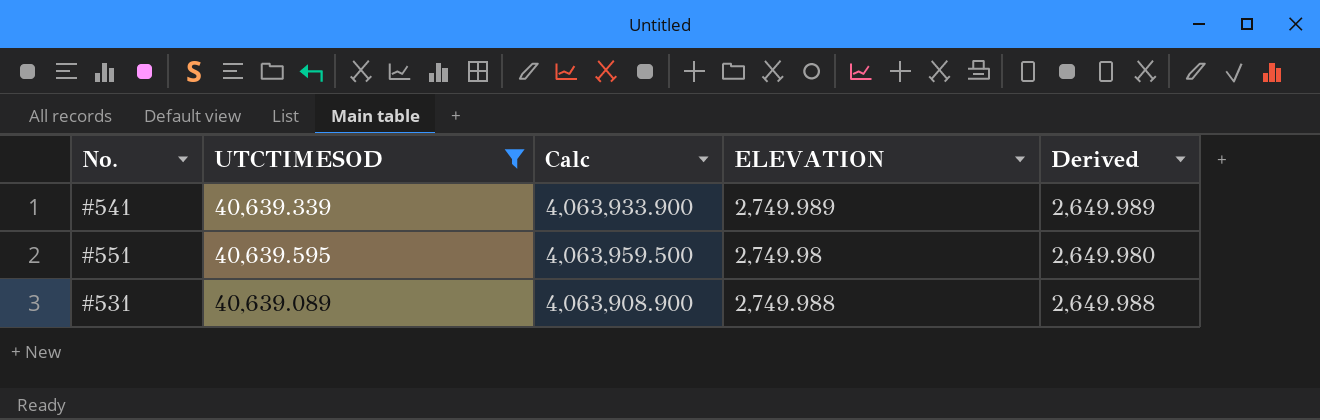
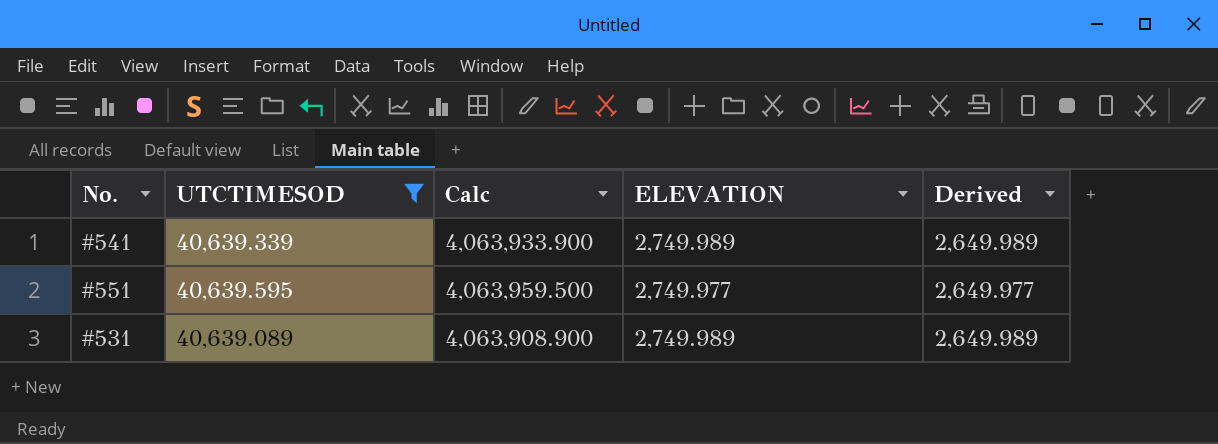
#551 | ELEVATION: 2,749.98 -> 2,749.977
#551 | Derived: 2,649.980 -> 2,649.977
#531 | ELEVATION: 2,749.988 -> 2,749.989
#531 | Derived: 2,649.988 -> 2,649.989

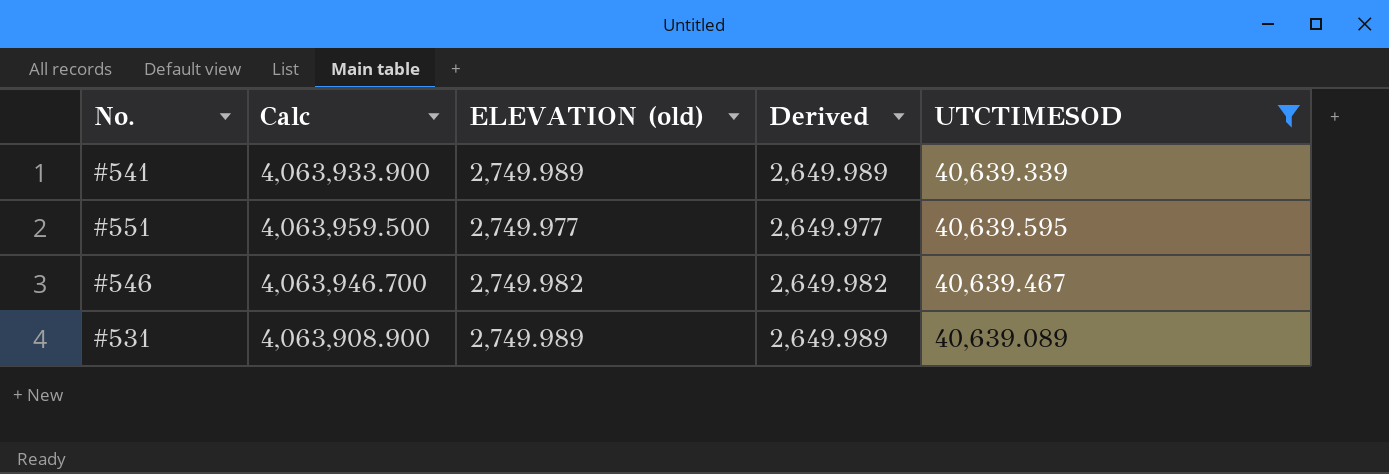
column name: ELEVATION -> ELEVATION (old)
column UTCTIMESOD | position: 2 -> 5
row #546: none -> 4,063,946.700 | 2,749.982 | 2,649.982 | 40,639.467

